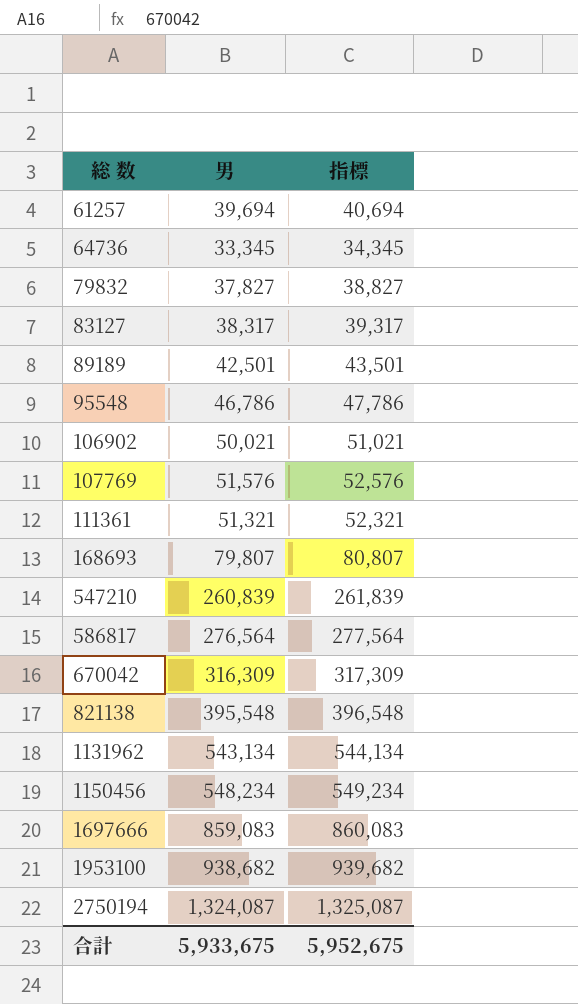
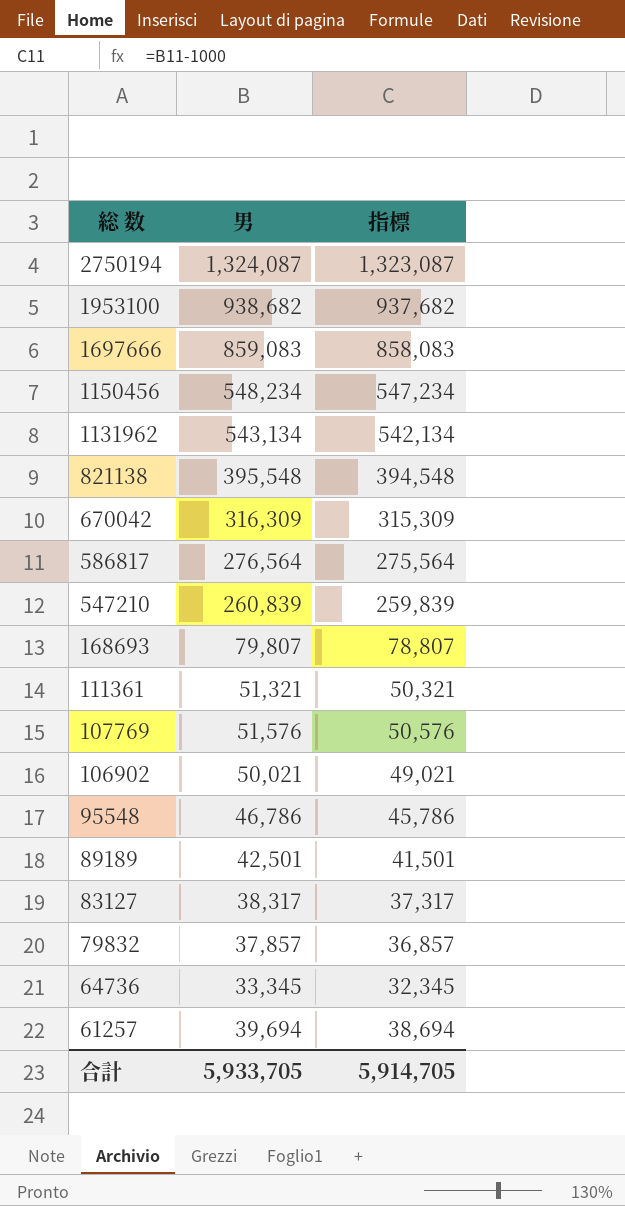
row order: 総 数 ascending -> 総 数 descending
column 指標 | formula: [男] + 1000 -> [男] - 1000
79832 | 男: 37,827 -> 37,857
合計 | 男: 5,933,675 -> 5,933,705
合計 | 指標: 5,952,675 -> 5,914,705

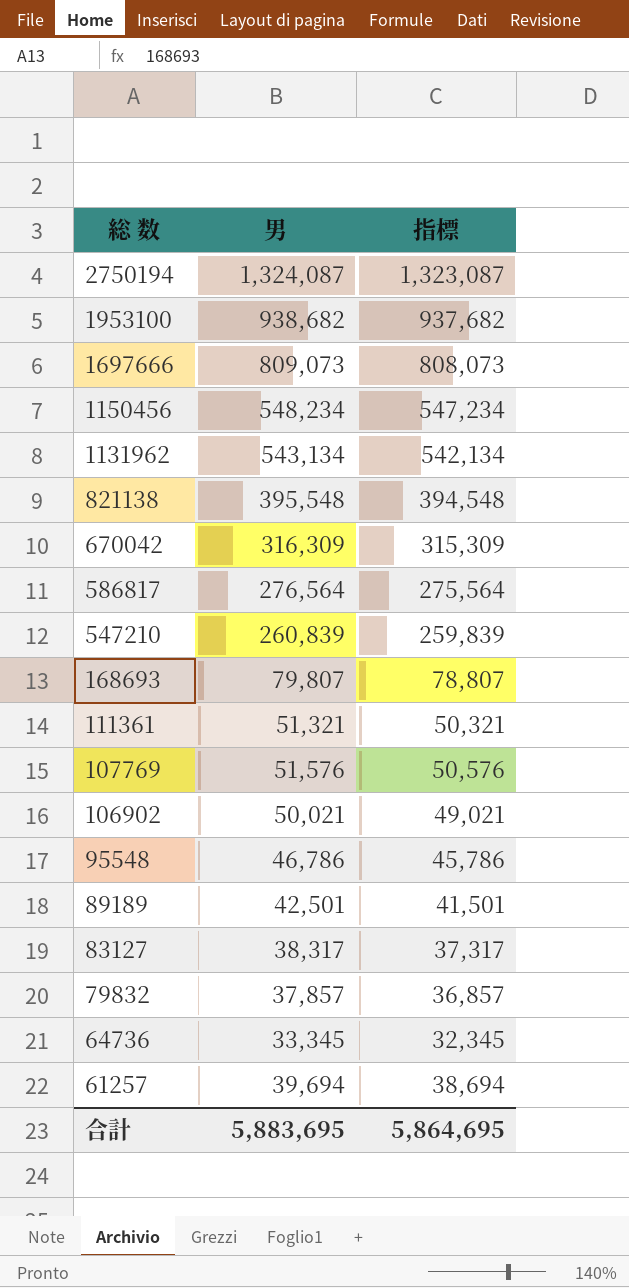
1697666 | 男: 859,083 -> 809,073
1697666 | 指標: 858,083 -> 808,073
合計 | 男: 5,933,705 -> 5,883,695
合計 | 指標: 5,914,705 -> 5,864,695

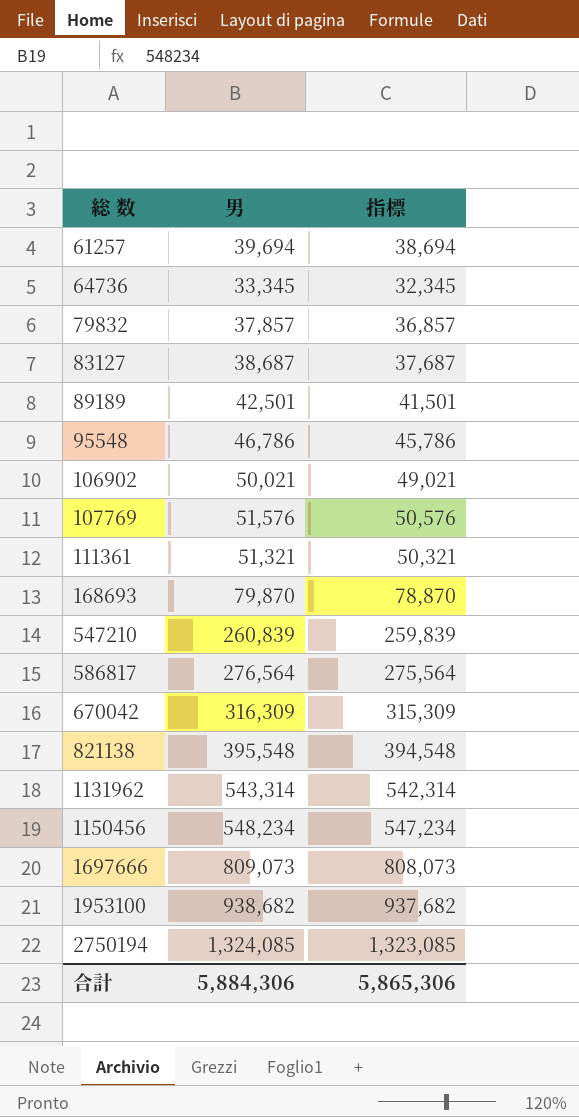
row order: 総 数 descending -> 総 数 ascending
83127 | 男: 38,317 -> 38,687
83127 | 指標: 37,317 -> 37,687
168693 | 男: 79,807 -> 79,870
168693 | 指標: 78,807 -> 78,870
1131962 | 男: 543,134 -> 543,314
1131962 | 指標: 542,134 -> 542,314
2750194 | 男: 1,324,087 -> 1,324,085
2750194 | 指標: 1,323,087 -> 1,323,085
合計 | 男: 5,883,695 -> 5,884,306
合計 | 指標: 5,864,695 -> 5,865,306

